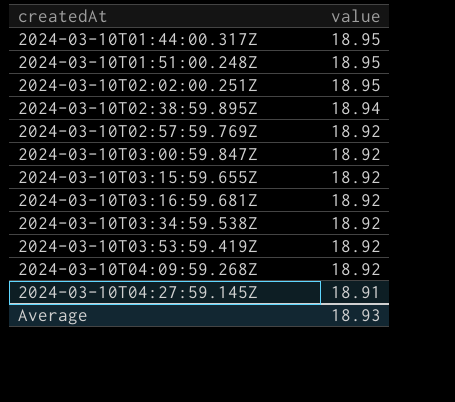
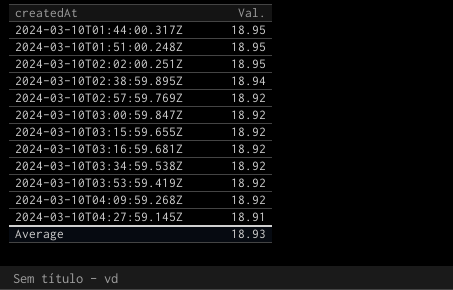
column name: value -> Val.

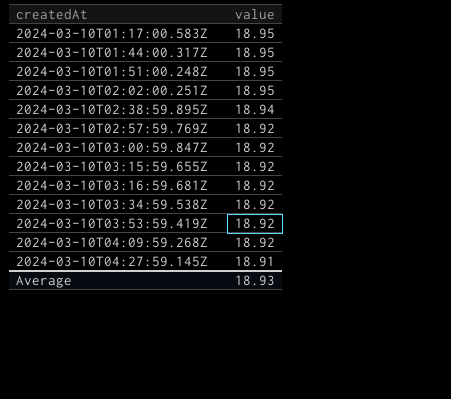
column name: Val. -> value
row 2024-03-10T01:17:00.583Z: none -> 18.95

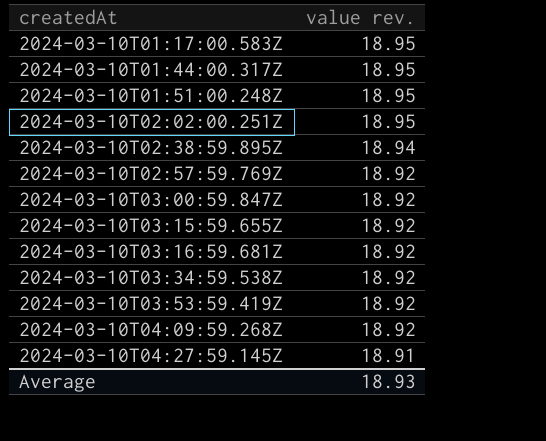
column name: value -> value rev.

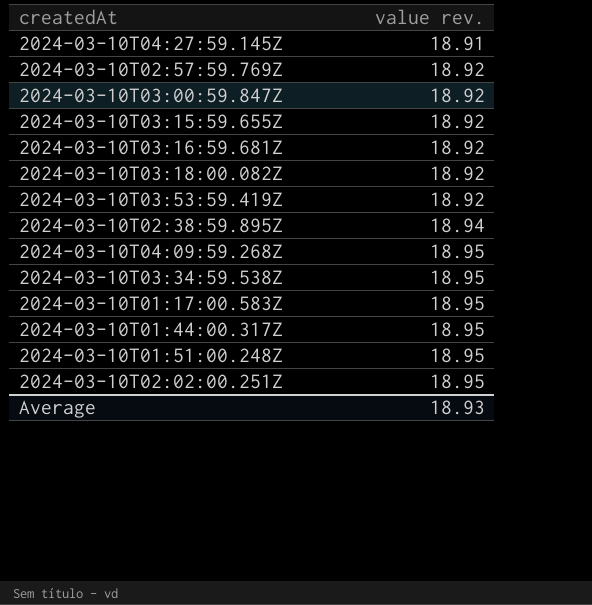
row order: createdAt ascending -> value rev. ascending
row 2024-03-10T03:18:00.082Z: none -> 18.92
2024-03-10T04:09:59.268Z | value rev.: 18.92 -> 18.95
2024-03-10T03:34:59.538Z | value rev.: 18.92 -> 18.95

